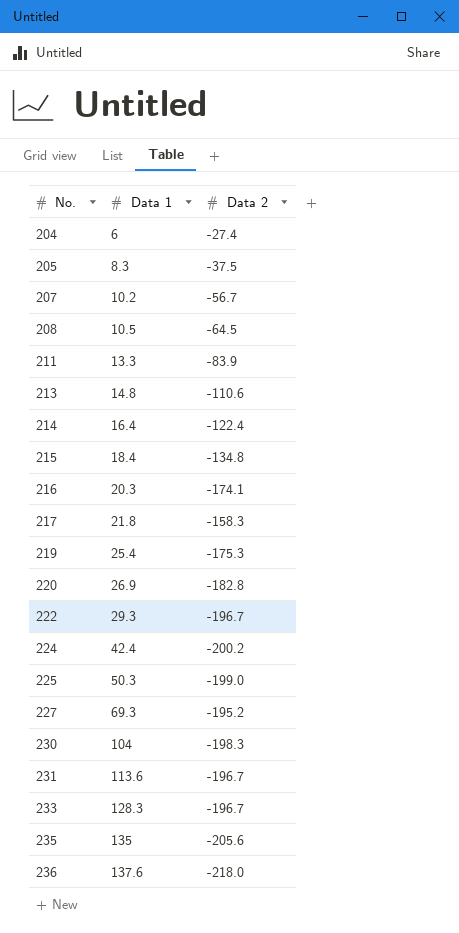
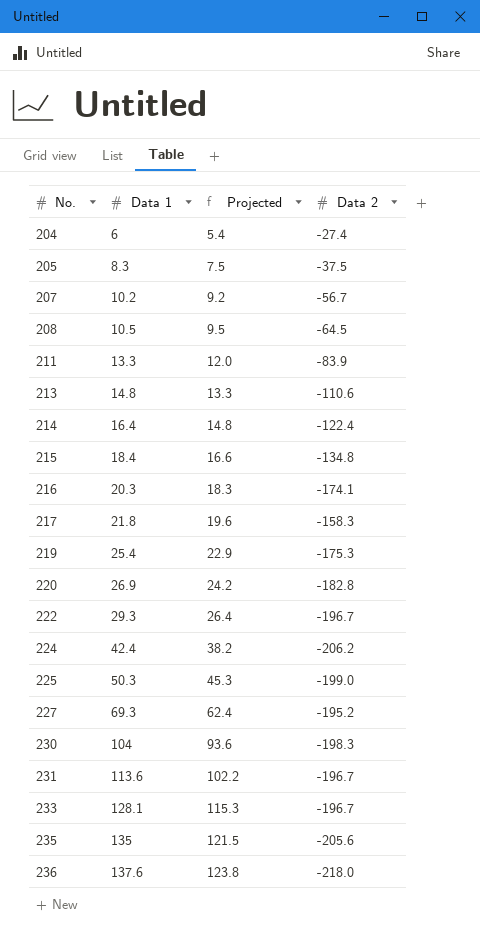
column Projected | formula: none -> [Data 1] * 0.9
224 | Data 2: -200.2 -> -206.2
233 | Data 1: 128.3 -> 128.1

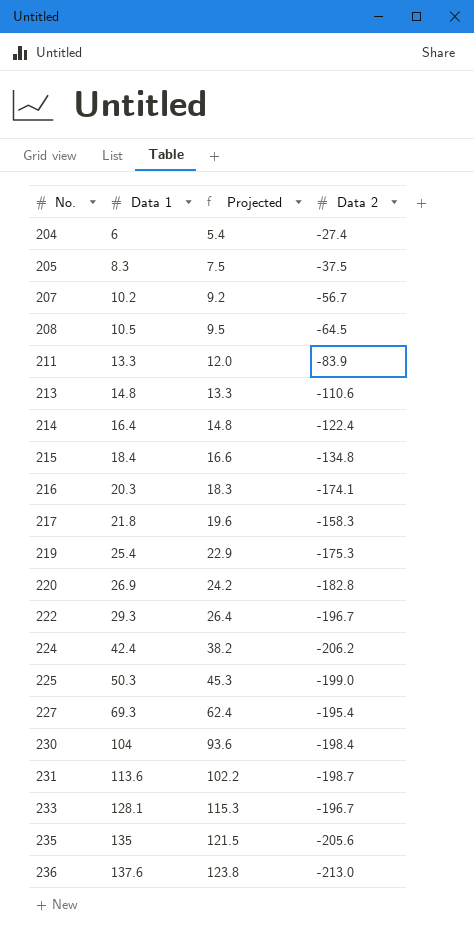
227 | Data 2: -195.2 -> -195.4
230 | Data 2: -198.3 -> -198.4
231 | Data 2: -196.7 -> -198.7
236 | Data 2: -218.0 -> -213.0

